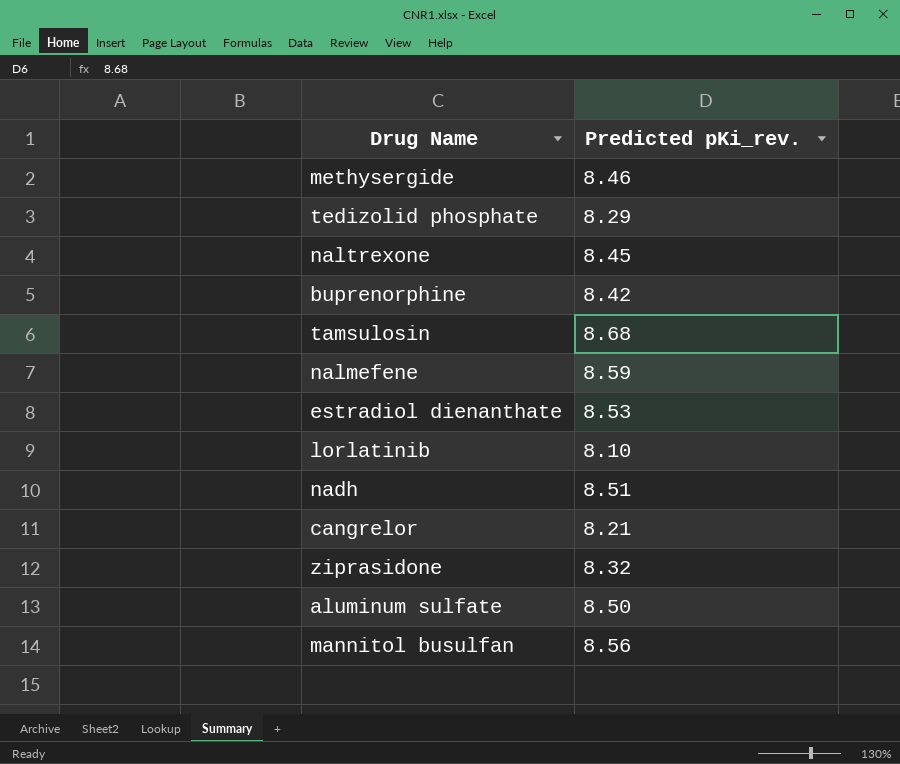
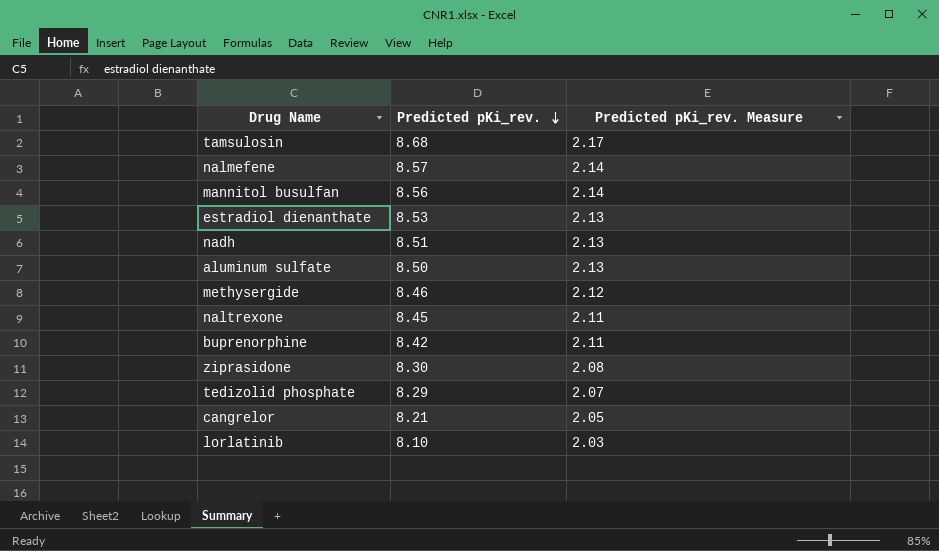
row order: none -> Predicted pKi_rev. descending
column Predicted pKi_rev. Measure | formula: none -> [Predicted pKi_rev.] * 0.25
nalmefene | Predicted pKi_rev.: 8.59 -> 8.57
ziprasidone | Predicted pKi_rev.: 8.32 -> 8.30

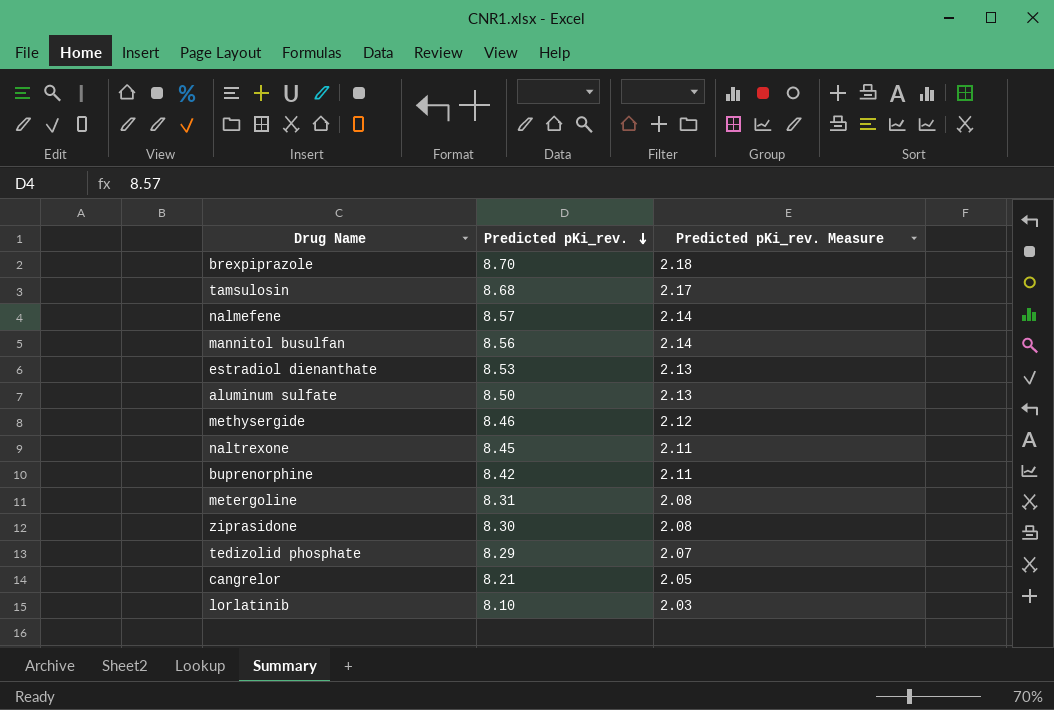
row nadh: 8.51 | 2.13 -> none
row brexpiprazole: none -> 8.70 | 2.18
row metergoline: none -> 8.31 | 2.08

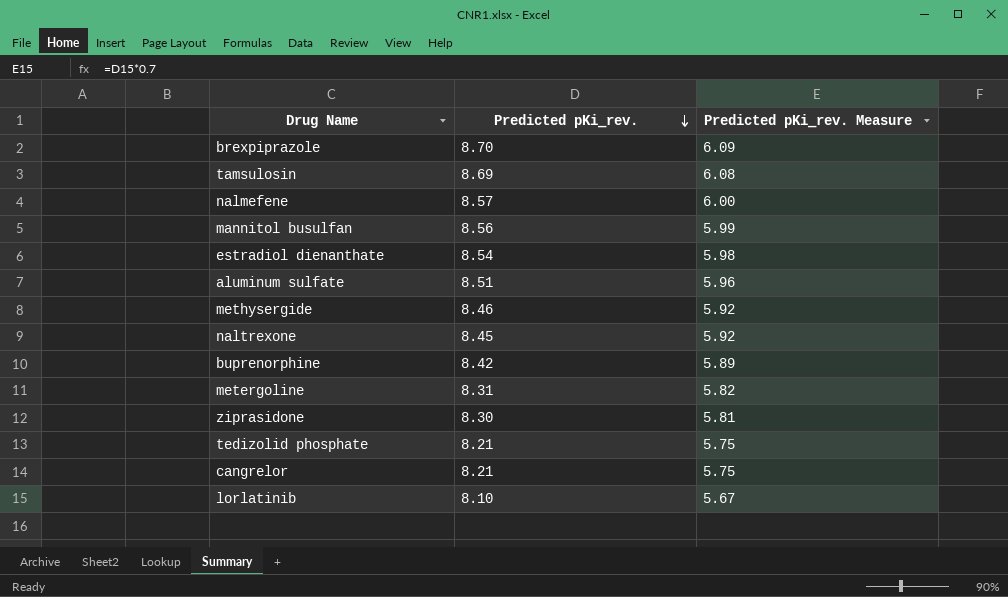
column Predicted pKi_rev. Measure | formula: [Predicted pKi_rev.] * 0.25 -> [Predicted pKi_rev.] * 0.7
tamsulosin | Predicted pKi_rev.: 8.68 -> 8.69
estradiol dienanthate | Predicted pKi_rev.: 8.53 -> 8.54
aluminum sulfate | Predicted pKi_rev.: 8.50 -> 8.51
tedizolid phosphate | Predicted pKi_rev.: 8.29 -> 8.21

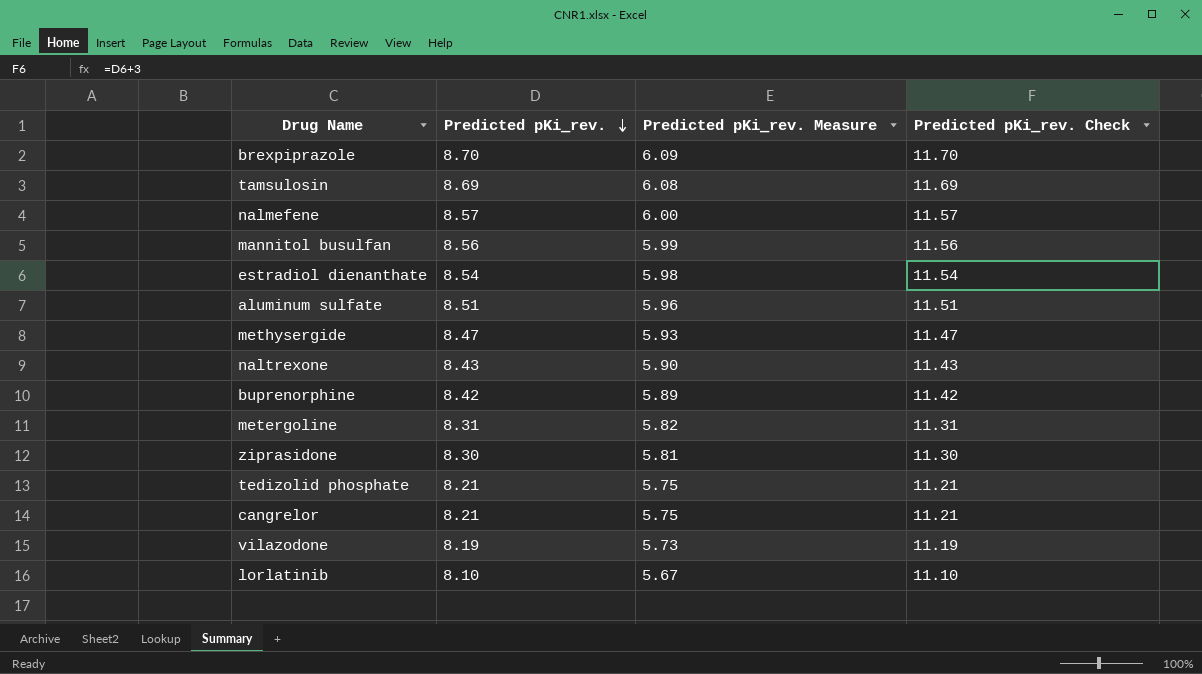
column Predicted pKi_rev. Check | formula: none -> [Predicted pKi_rev.] + 3
methysergide | Predicted pKi_rev.: 8.46 -> 8.47
methysergide | Predicted pKi_rev. Measure: 5.92 -> 5.93
naltrexone | Predicted pKi_rev.: 8.45 -> 8.43
naltrexone | Predicted pKi_rev. Measure: 5.92 -> 5.90
row vilazodone: none -> 8.19 | 5.73 | 11.19

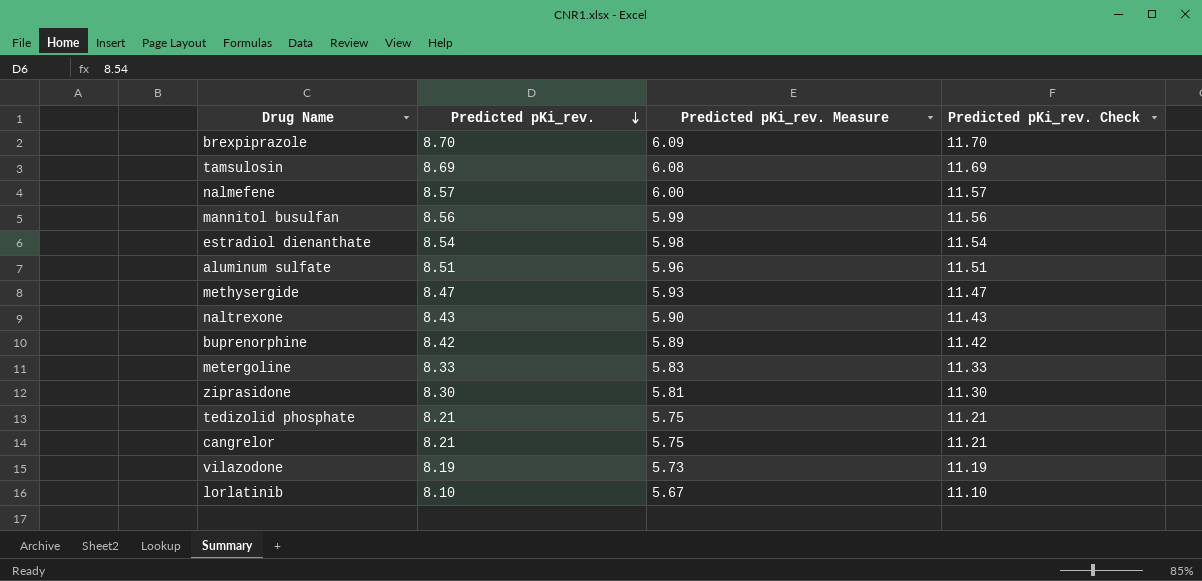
metergoline | Predicted pKi_rev.: 8.31 -> 8.33
metergoline | Predicted pKi_rev. Measure: 5.82 -> 5.83
metergoline | Predicted pKi_rev. Check: 11.31 -> 11.33

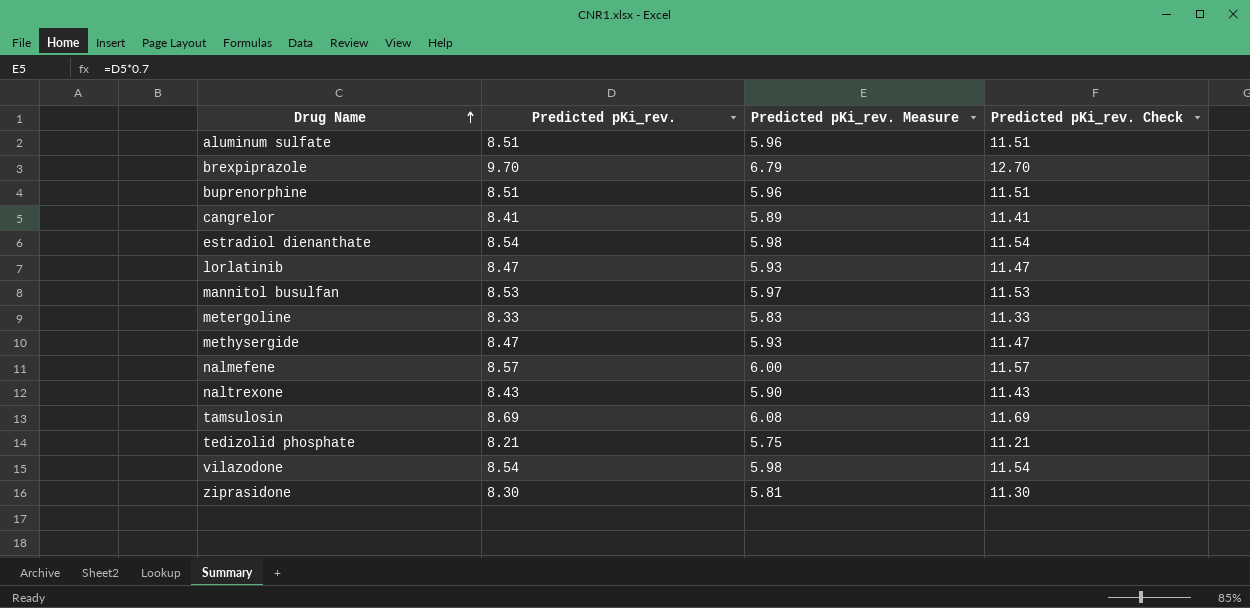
row order: Predicted pKi_rev. descending -> Drug Name ascending
brexpiprazole | Predicted pKi_rev.: 8.70 -> 9.70
brexpiprazole | Predicted pKi_rev. Measure: 6.09 -> 6.79
brexpiprazole | Predicted pKi_rev. Check: 11.70 -> 12.70
buprenorphine | Predicted pKi_rev.: 8.42 -> 8.51
buprenorphine | Predicted pKi_rev. Measure: 5.89 -> 5.96
buprenorphine | Predicted pKi_rev. Check: 11.42 -> 11.51
cangrelor | Predicted pKi_rev.: 8.21 -> 8.41
cangrelor | Predicted pKi_rev. Measure: 5.75 -> 5.89
cangrelor | Predicted pKi_rev. Check: 11.21 -> 11.41
lorlatinib | Predicted pKi_rev.: 8.10 -> 8.47
lorlatinib | Predicted pKi_rev. Measure: 5.67 -> 5.93
lorlatinib | Predicted pKi_rev. Check: 11.10 -> 11.47
mannitol busulfan | Predicted pKi_rev.: 8.56 -> 8.53
mannitol busulfan | Predicted pKi_rev. Measure: 5.99 -> 5.97
mannitol busulfan | Predicted pKi_rev. Check: 11.56 -> 11.53
vilazodone | Predicted pKi_rev.: 8.19 -> 8.54
vilazodone | Predicted pKi_rev. Measure: 5.73 -> 5.98
vilazodone | Predicted pKi_rev. Check: 11.19 -> 11.54

